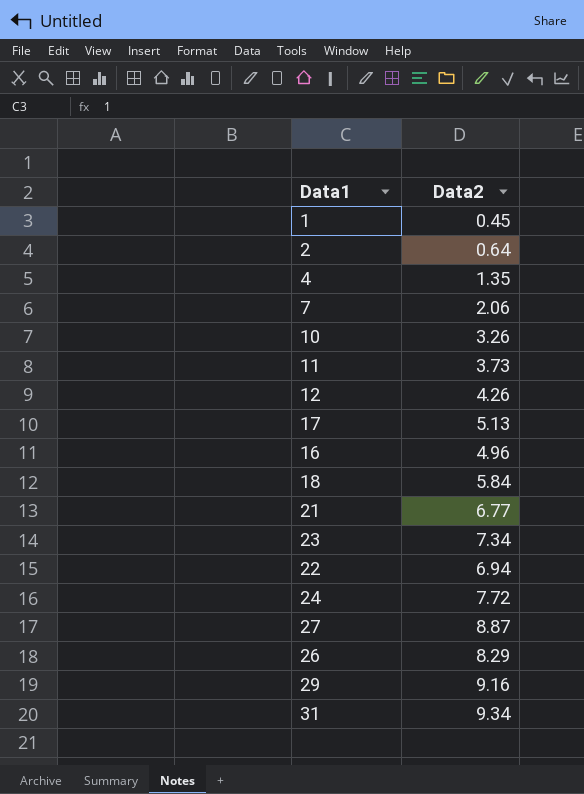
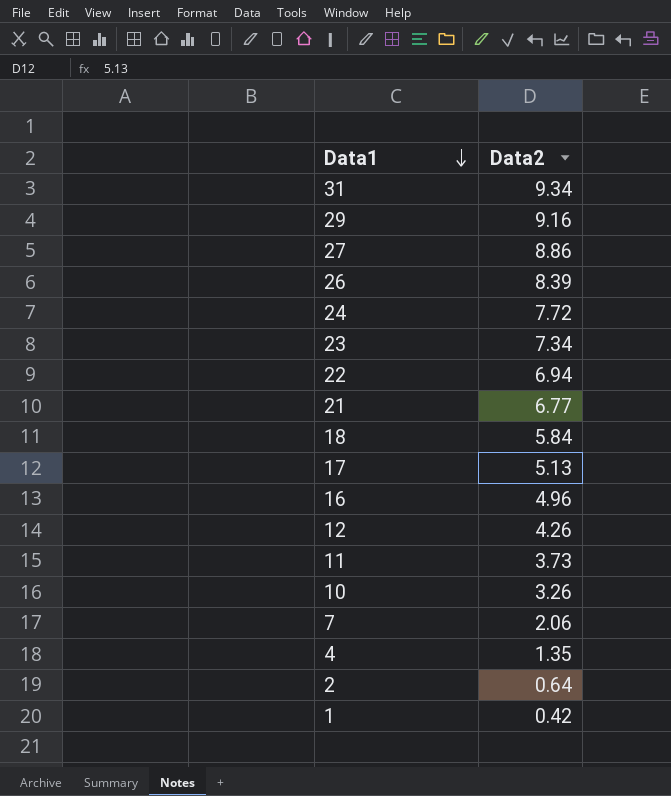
row order: none -> Data1 descending
27 | Data2: 8.87 -> 8.86
26 | Data2: 8.29 -> 8.39
1 | Data2: 0.45 -> 0.42

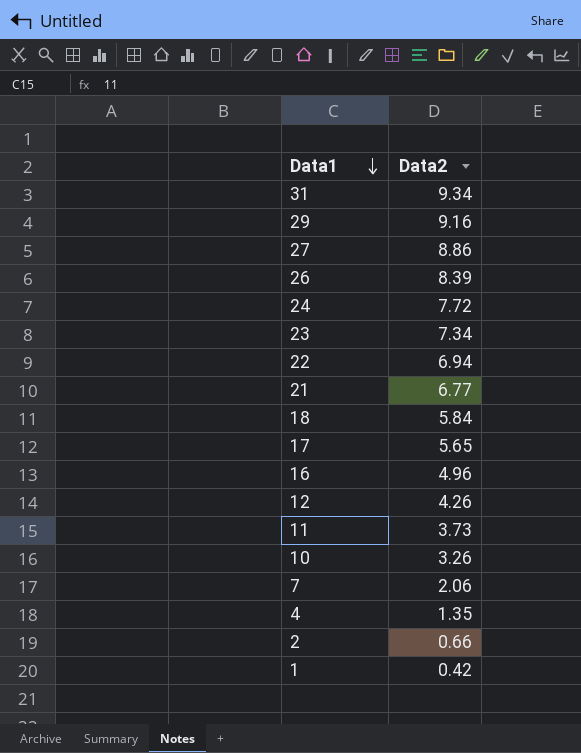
17 | Data2: 5.13 -> 5.65
2 | Data2: 0.64 -> 0.66

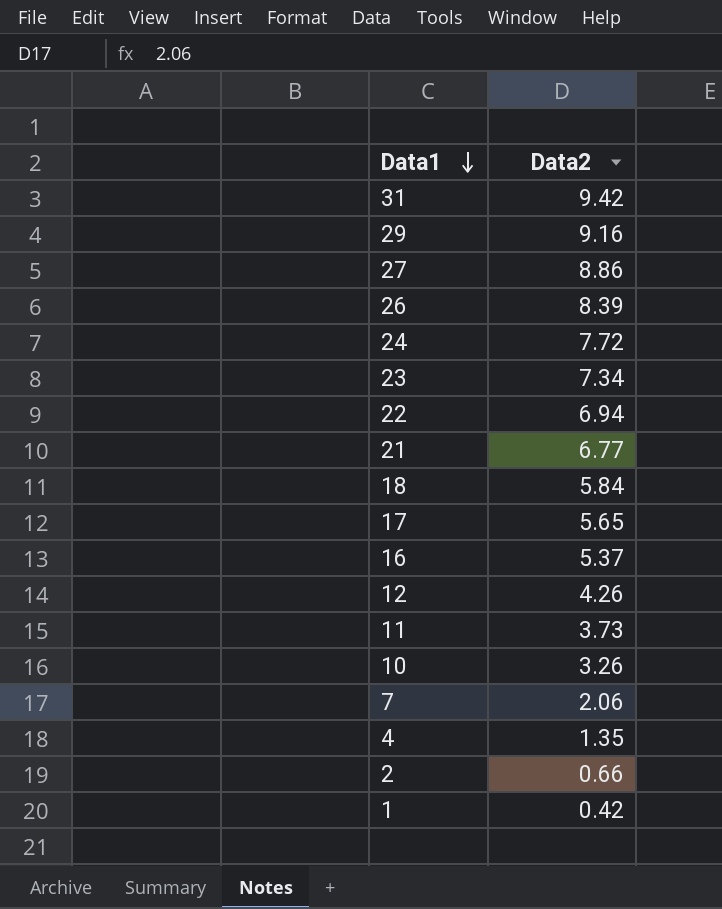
31 | Data2: 9.34 -> 9.42
16 | Data2: 4.96 -> 5.37

